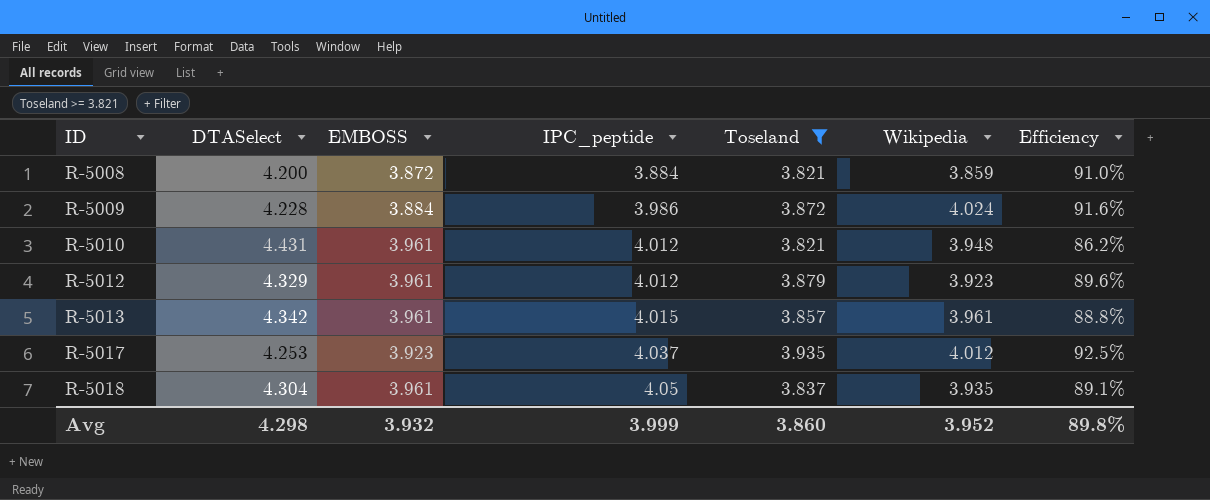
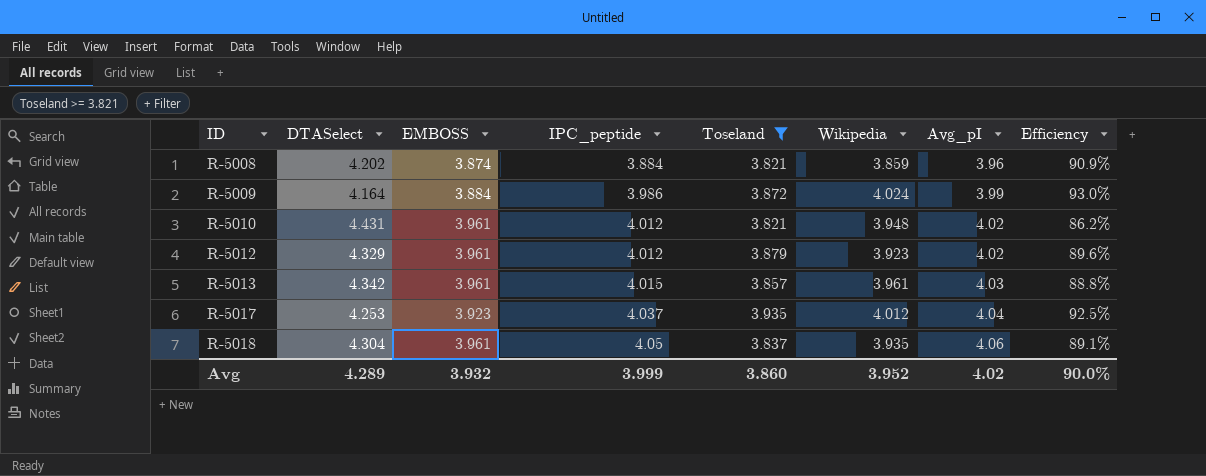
column Avg_pI | position: none -> 7
R-5008 | DTASelect: 4.200 -> 4.202
R-5008 | EMBOSS: 3.872 -> 3.874
R-5008 | Efficiency: 91.0% -> 90.9%
R-5009 | DTASelect: 4.228 -> 4.164
R-5009 | Efficiency: 91.6% -> 93.0%
Avg | DTASelect: 4.298 -> 4.289
Avg | Efficiency: 89.8% -> 90.0%

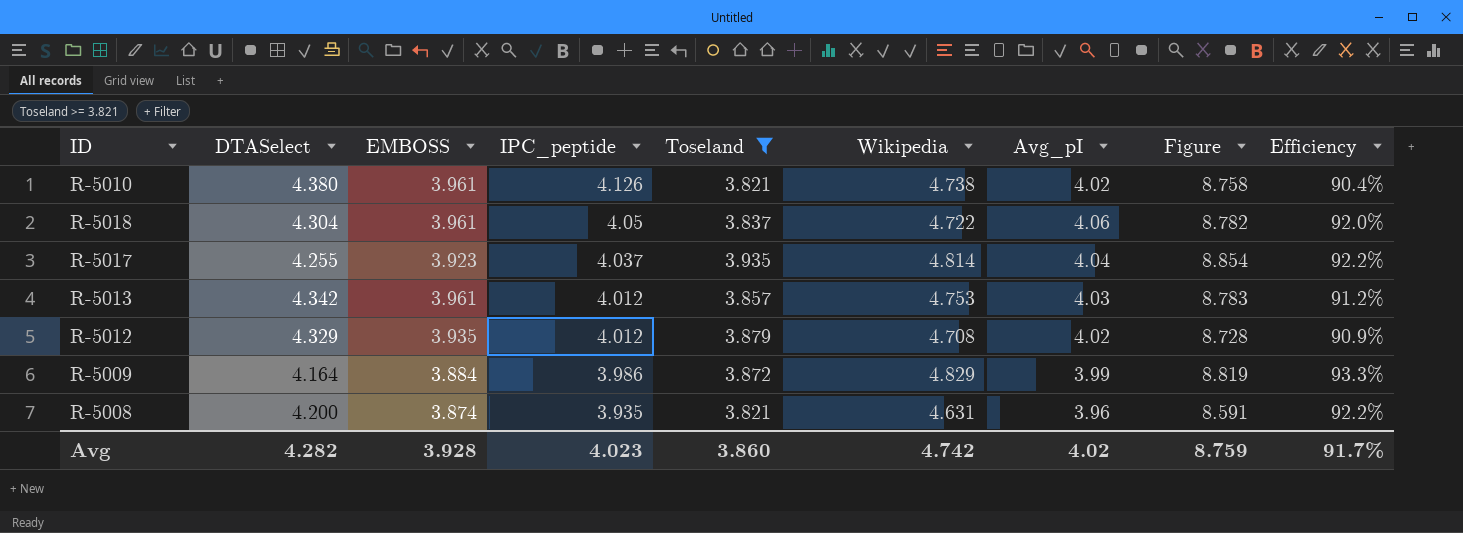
row order: ID ascending -> IPC_peptide descending
column Figure | formula: none -> [Wikipedia] + [Avg_pI]
column Efficiency | formula: [Toseland] / [DTASelect] -> [EMBOSS] / [DTASelect]
R-5010 | DTASelect: 4.431 -> 4.380
R-5010 | IPC_peptide: 4.012 -> 4.126
R-5010 | Wikipedia: 3.948 -> 4.738
R-5018 | Wikipedia: 3.935 -> 4.722
R-5017 | DTASelect: 4.253 -> 4.255
R-5017 | Wikipedia: 4.012 -> 4.814
R-5013 | IPC_peptide: 4.015 -> 4.012
R-5013 | Wikipedia: 3.961 -> 4.753
R-5012 | EMBOSS: 3.961 -> 3.935
R-5012 | Wikipedia: 3.923 -> 4.708
R-5009 | Wikipedia: 4.024 -> 4.829
R-5008 | DTASelect: 4.202 -> 4.200
R-5008 | IPC_peptide: 3.884 -> 3.935
R-5008 | Wikipedia: 3.859 -> 4.631
Avg | DTASelect: 4.289 -> 4.282
Avg | EMBOSS: 3.932 -> 3.928
Avg | IPC_peptide: 3.999 -> 4.023
Avg | Wikipedia: 3.952 -> 4.742
Avg | Efficiency: 90.0% -> 91.7%

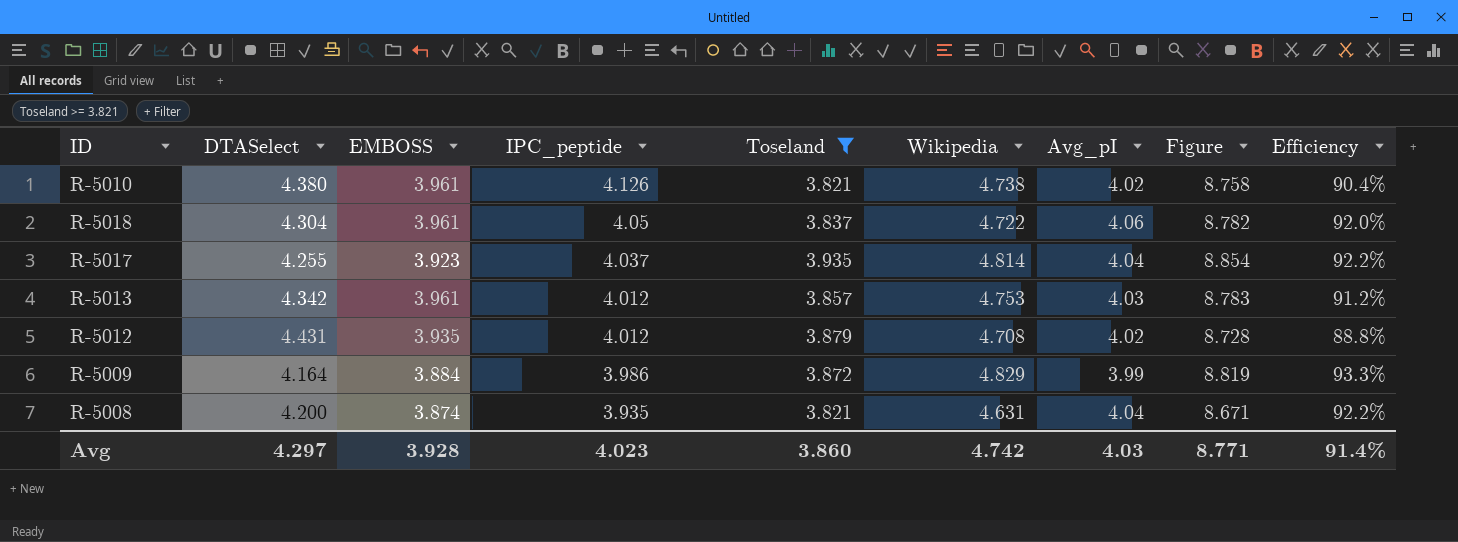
R-5012 | DTASelect: 4.329 -> 4.431
R-5012 | Efficiency: 90.9% -> 88.8%
R-5008 | Avg_pI: 3.96 -> 4.04
R-5008 | Figure: 8.591 -> 8.671
Avg | DTASelect: 4.282 -> 4.297
Avg | Avg_pI: 4.02 -> 4.03
Avg | Figure: 8.759 -> 8.771
Avg | Efficiency: 91.7% -> 91.4%

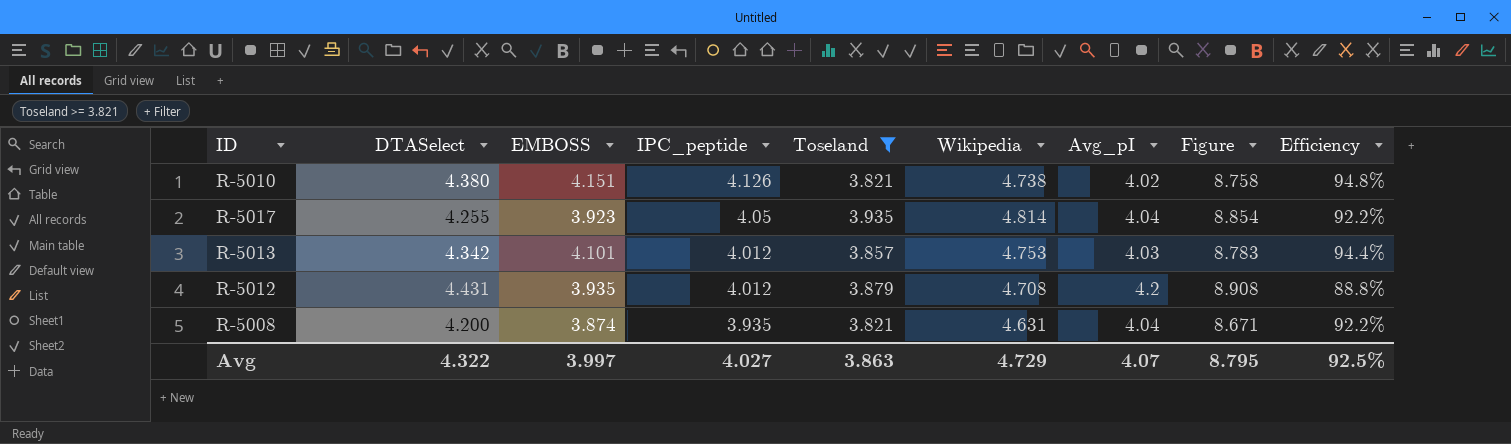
row R-5018: 4.304 | 3.961 | 4.05 | 3.837 | 4.722 | 4.06 | 8.782 | 92.0% -> none
row R-5009: 4.164 | 3.884 | 3.986 | 3.872 | 4.829 | 3.99 | 8.819 | 93.3% -> none
R-5010 | EMBOSS: 3.961 -> 4.151
R-5010 | Efficiency: 90.4% -> 94.8%
R-5017 | IPC_peptide: 4.037 -> 4.05
R-5013 | EMBOSS: 3.961 -> 4.101
R-5013 | Efficiency: 91.2% -> 94.4%
R-5012 | Avg_pI: 4.02 -> 4.2
R-5012 | Figure: 8.728 -> 8.908
Avg | DTASelect: 4.297 -> 4.322
Avg | EMBOSS: 3.928 -> 3.997
Avg | IPC_peptide: 4.023 -> 4.027
Avg | Toseland: 3.860 -> 3.863
Avg | Wikipedia: 4.742 -> 4.729
Avg | Avg_pI: 4.03 -> 4.07
Avg | Figure: 8.771 -> 8.795
Avg | Efficiency: 91.4% -> 92.5%

